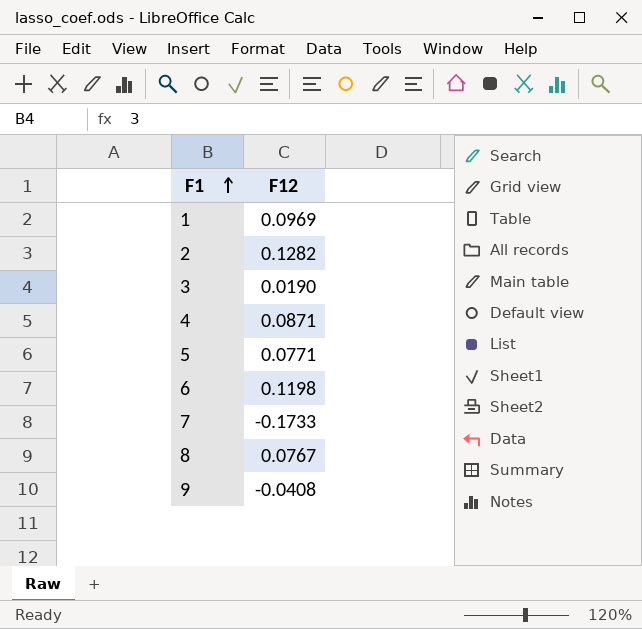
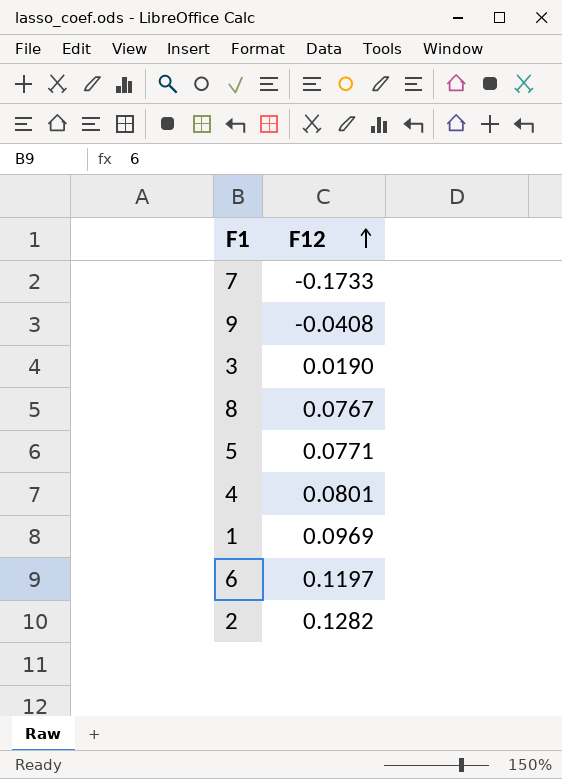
row order: F1 ascending -> F12 ascending
4 | F12: 0.0871 -> 0.0801
6 | F12: 0.1198 -> 0.1197

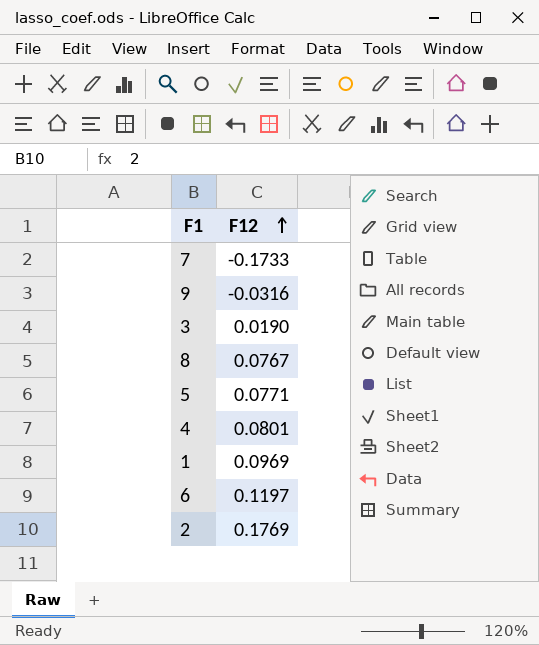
9 | F12: -0.0408 -> -0.0316
2 | F12: 0.1282 -> 0.1769

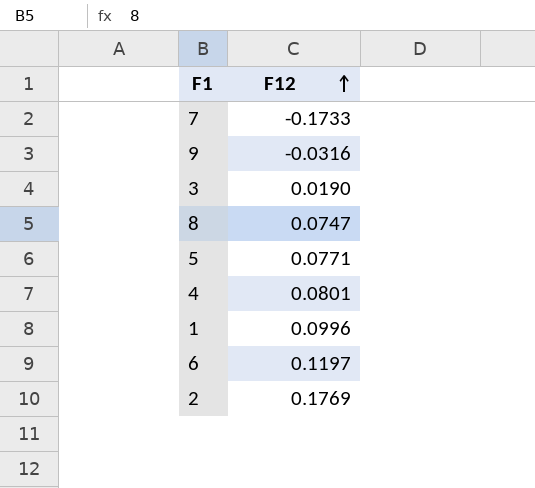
8 | F12: 0.0767 -> 0.0747
1 | F12: 0.0969 -> 0.0996

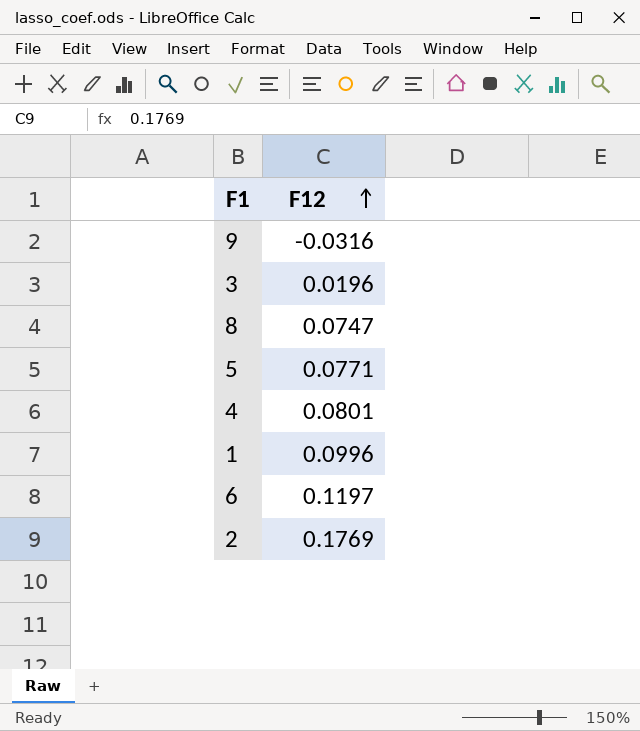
row 7: -0.1733 -> none
3 | F12: 0.0190 -> 0.0196

